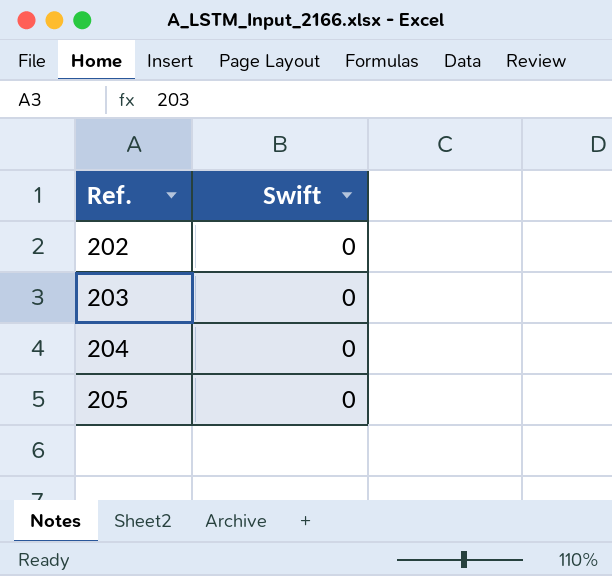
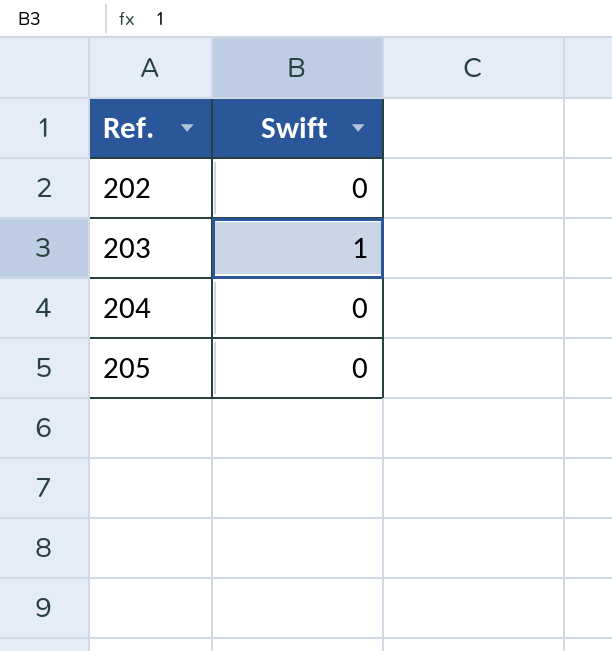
203 | Swift: 0 -> 1

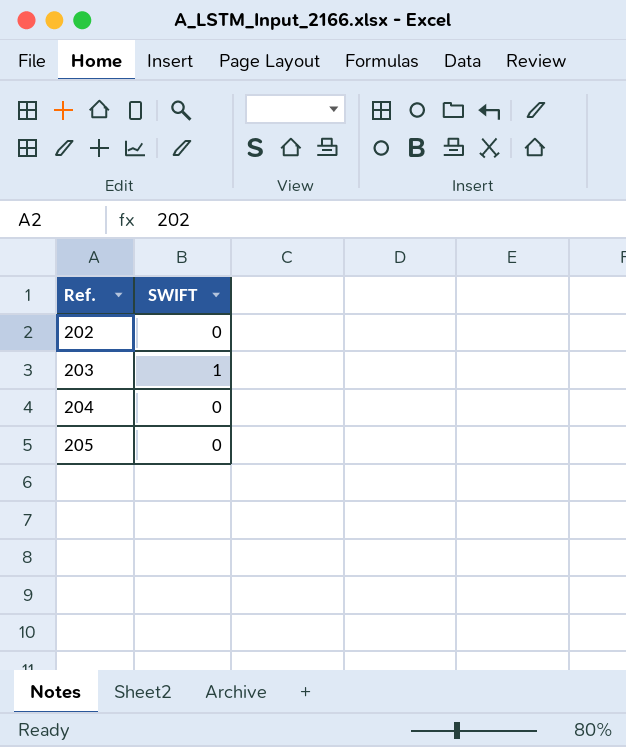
column name: Swift -> SWIFT

